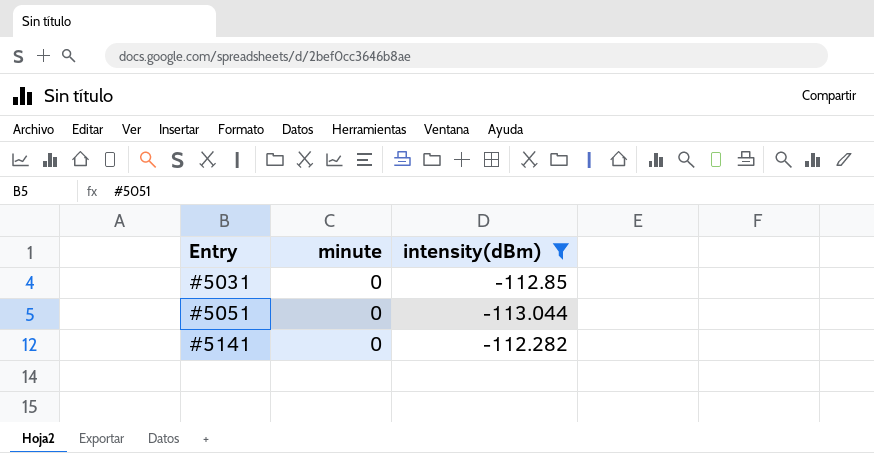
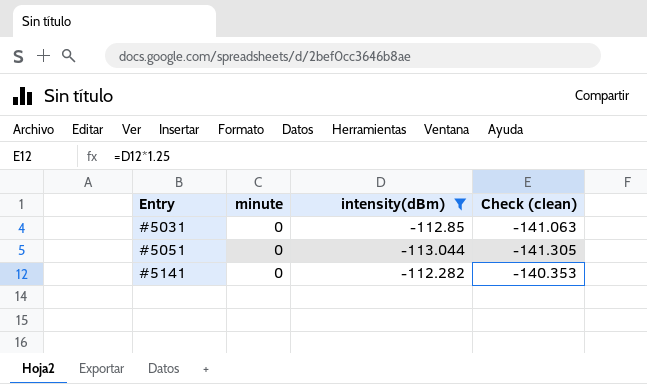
column Check (clean) | formula: none -> [intensity(dBm)] * 1.25

